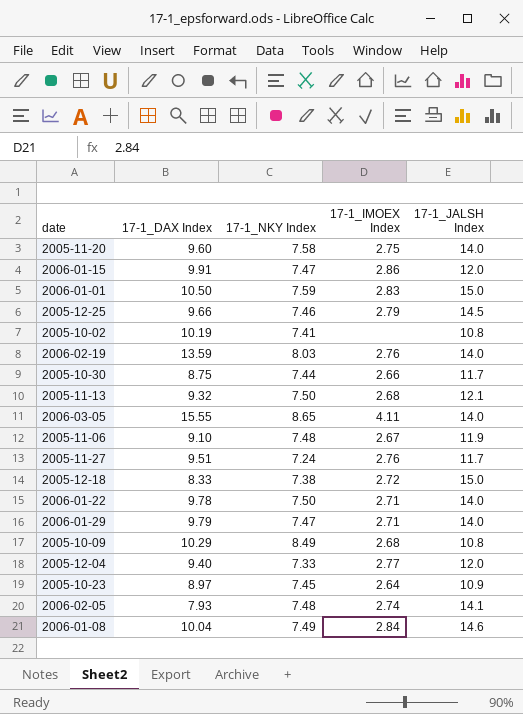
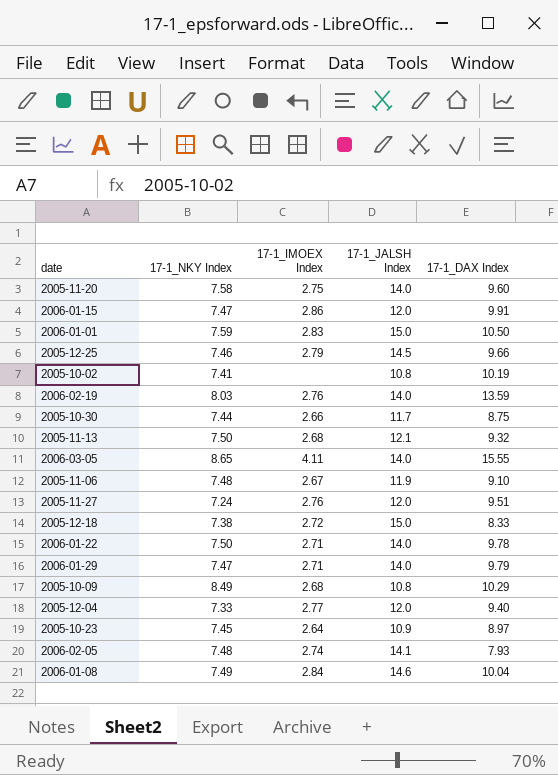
column 17-1_DAX Index | position: 2 -> 5
2005-11-27 | 17-1_JALSH Index: 11.7 -> 12.0

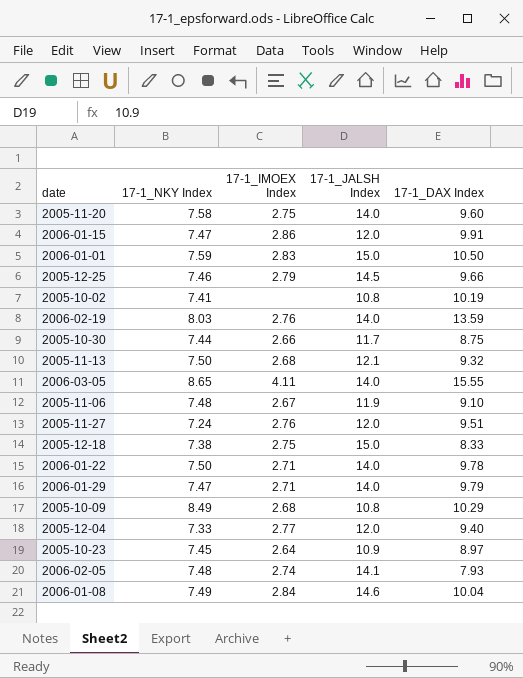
2005-12-18 | 17-1_IMOEX Index: 2.72 -> 2.75

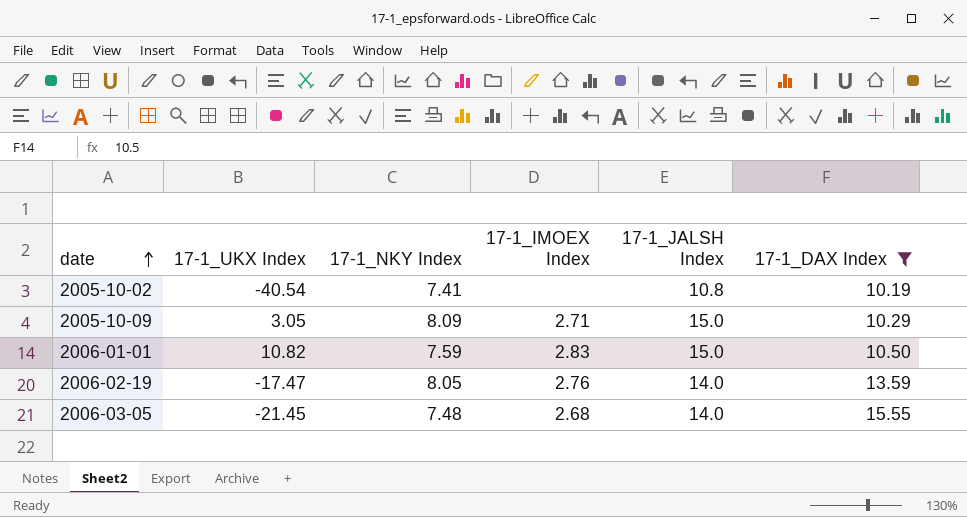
filter: none -> 17-1_DAX Index >= 10.19
row order: none -> date ascending
column 17-1_UKX Index | position: none -> 2
2005-10-09 | 17-1_NKY Index: 8.49 -> 8.09
2005-10-09 | 17-1_IMOEX Index: 2.68 -> 2.71
2005-10-09 | 17-1_JALSH Index: 10.8 -> 15.0
2006-02-19 | 17-1_NKY Index: 8.03 -> 8.05
2006-03-05 | 17-1_NKY Index: 8.65 -> 7.48
2006-03-05 | 17-1_IMOEX Index: 4.11 -> 2.68

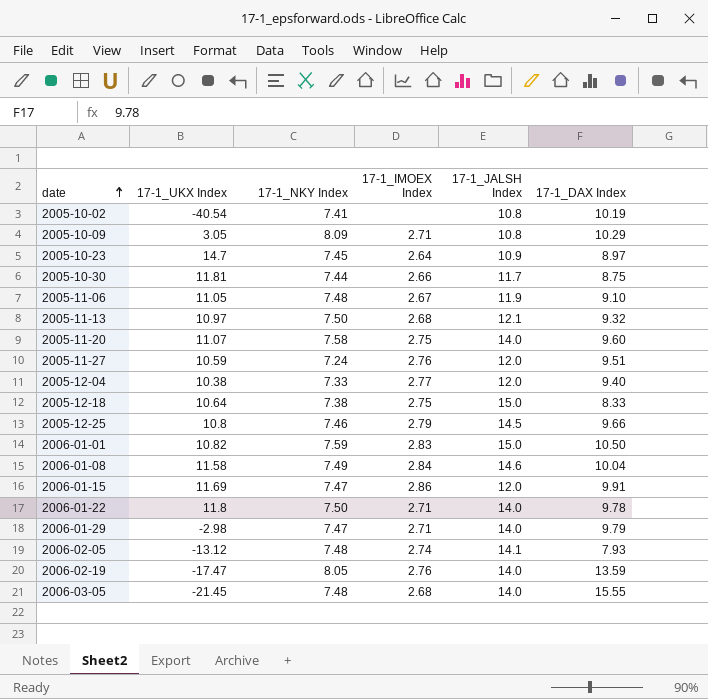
filter: 17-1_DAX Index >= 10.19 -> none
2005-10-09 | 17-1_JALSH Index: 15.0 -> 10.8

